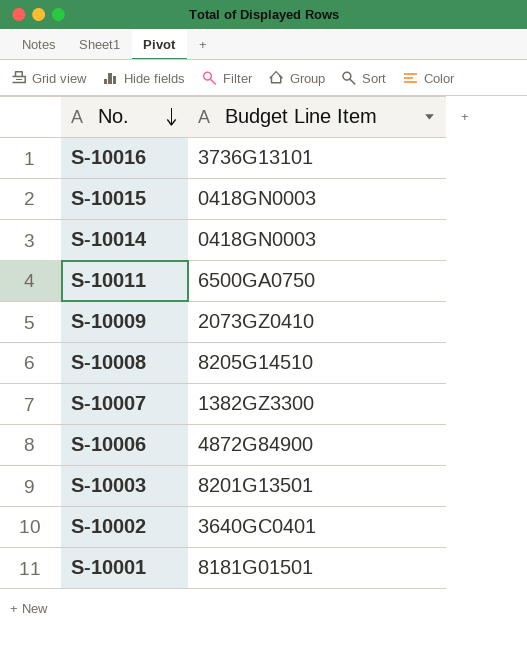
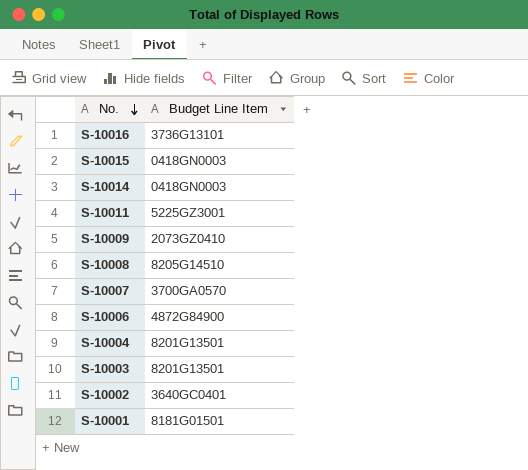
S-10011 | Budget Line Item: 6500GA0750 -> 5225GZ3001
S-10007 | Budget Line Item: 1382GZ3300 -> 3700GA0570
row S-10004: none -> 8201G13501

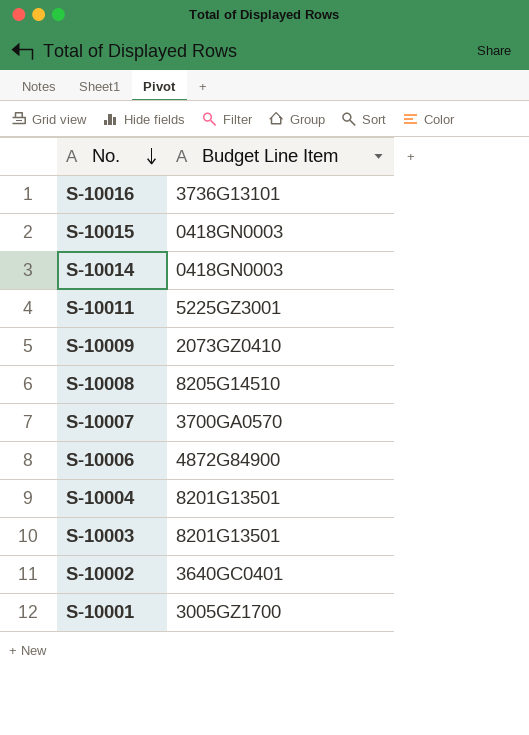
S-10001 | Budget Line Item: 8181G01501 -> 3005GZ1700

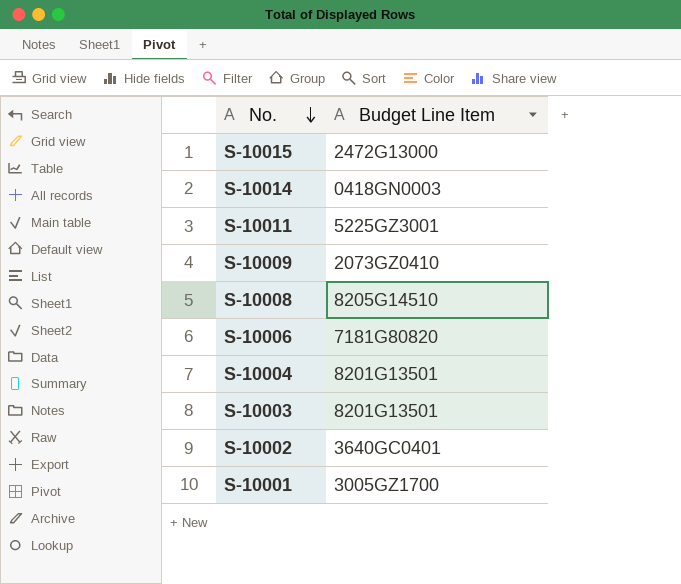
row S-10016: 3736G13101 -> none
row S-10007: 3700GA0570 -> none
S-10015 | Budget Line Item: 0418GN0003 -> 2472G13000
S-10006 | Budget Line Item: 4872G84900 -> 7181G80820

